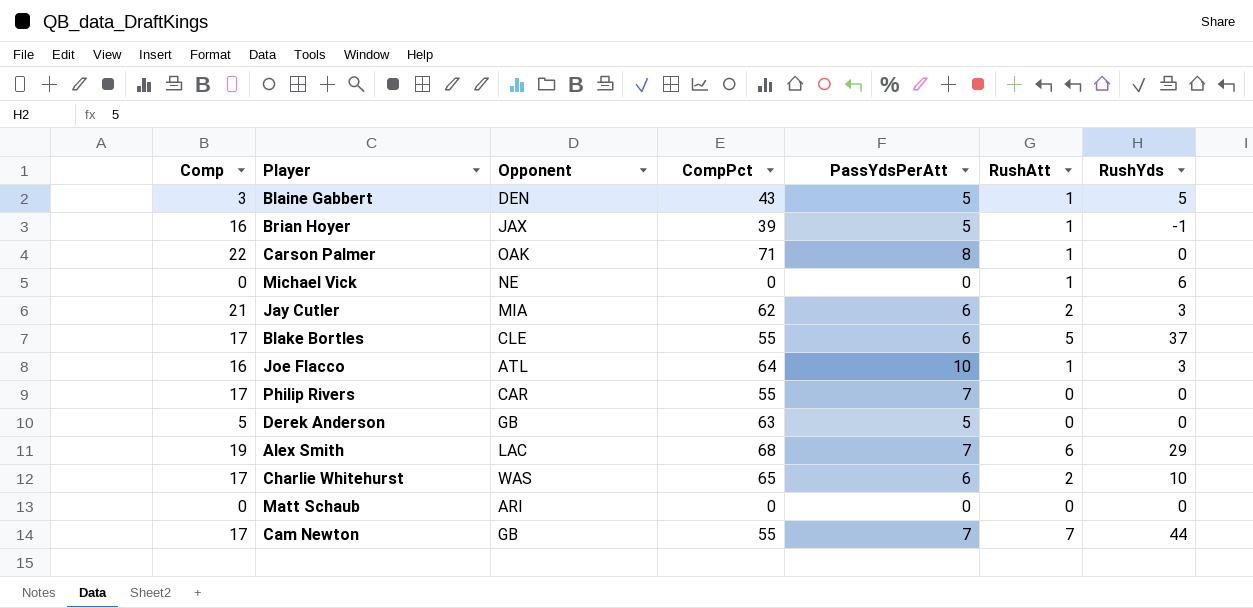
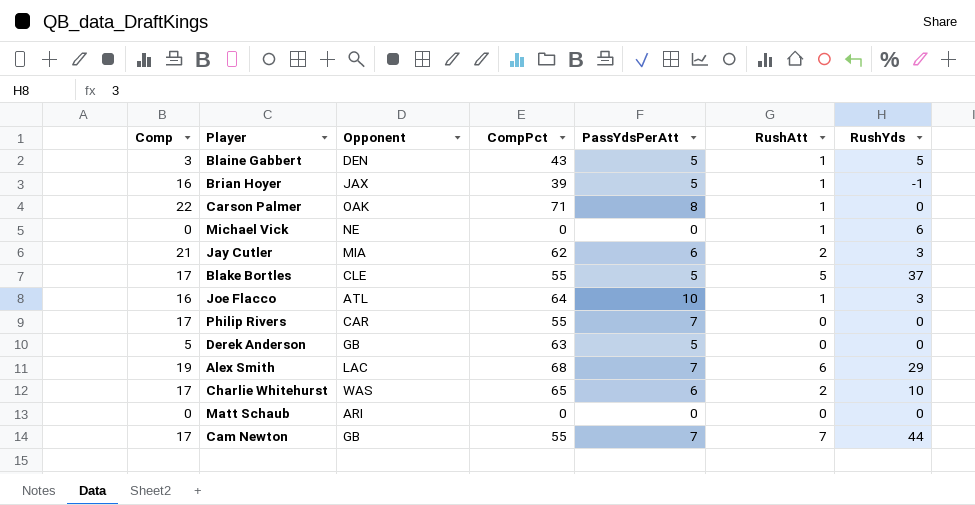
Blake Bortles | PassYdsPerAtt: 6 -> 5

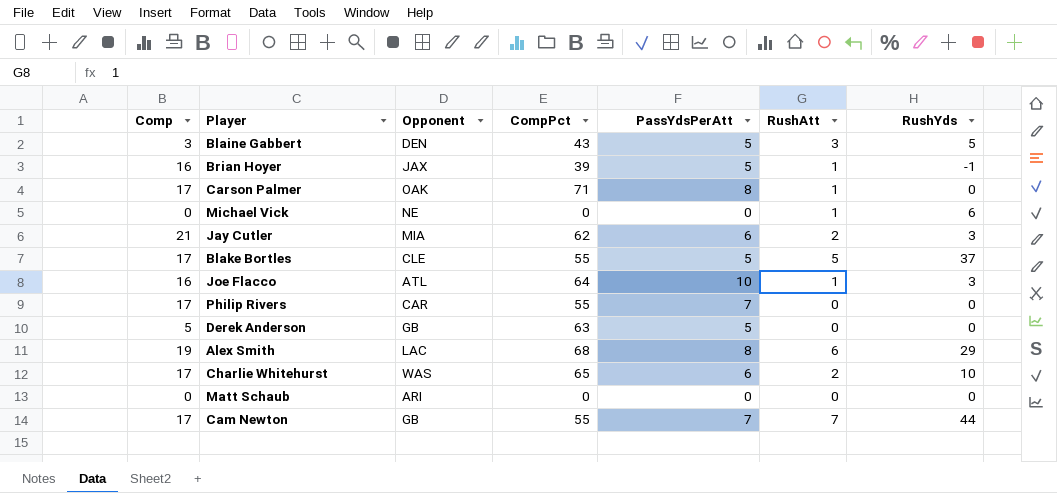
Blaine Gabbert | RushAtt: 1 -> 3
Carson Palmer | Comp: 22 -> 17
Alex Smith | PassYdsPerAtt: 7 -> 8

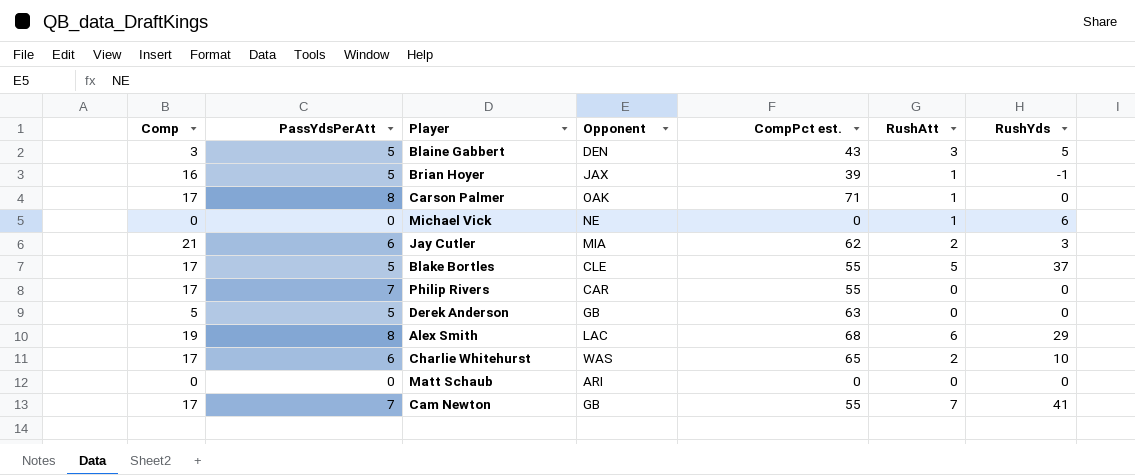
column PassYdsPerAtt | position: 5 -> 2
column name: CompPct -> CompPct est.
row Joe Flacco: 16 | ATL | 64 | 10 | 1 | 3 -> none
Cam Newton | RushYds: 44 -> 41

